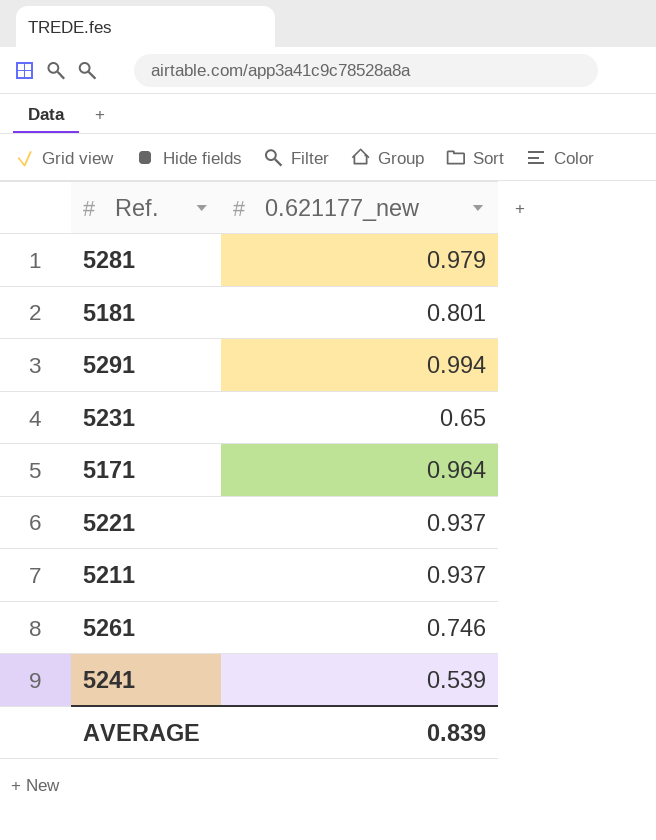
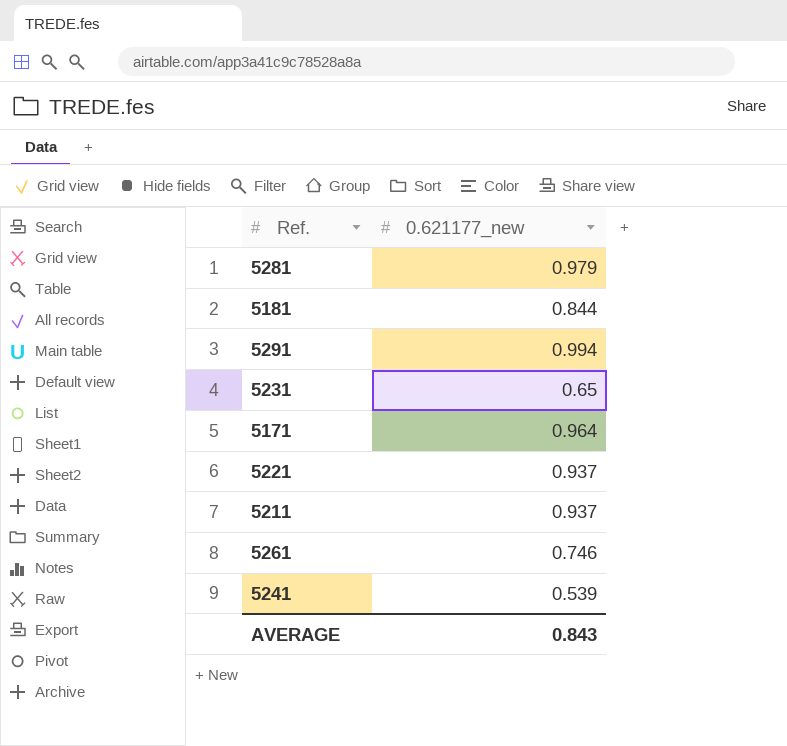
5181 | 0.621177_new: 0.801 -> 0.844
AVERAGE | 0.621177_new: 0.839 -> 0.843

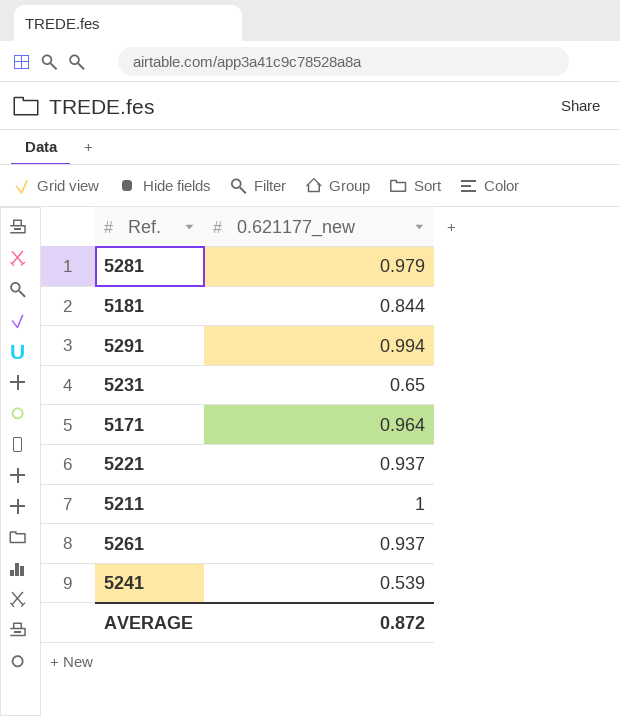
5211 | 0.621177_new: 0.937 -> 1
5261 | 0.621177_new: 0.746 -> 0.937
AVERAGE | 0.621177_new: 0.843 -> 0.872

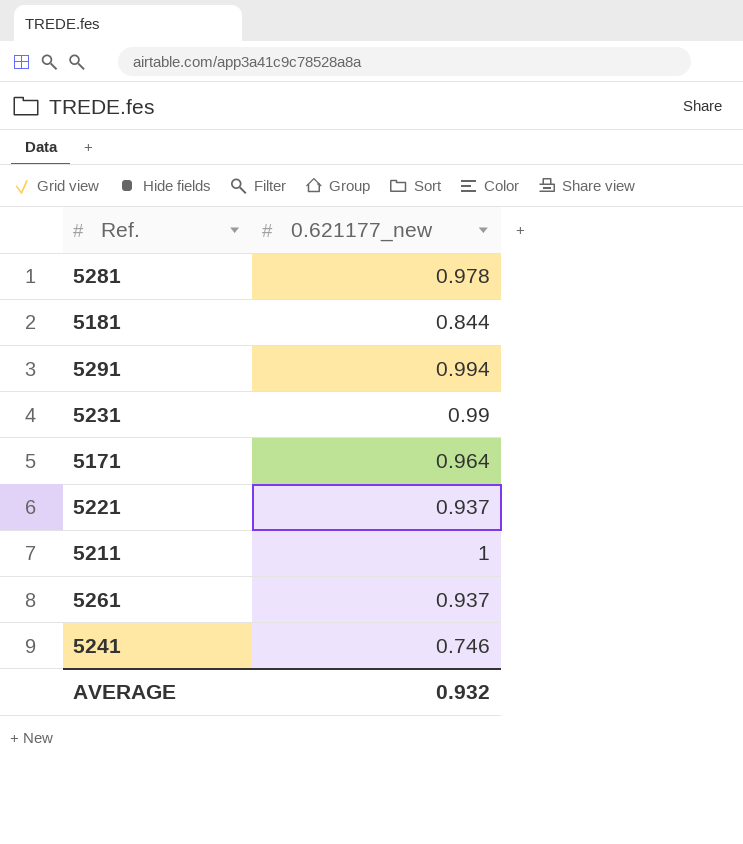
5281 | 0.621177_new: 0.979 -> 0.978
5231 | 0.621177_new: 0.65 -> 0.99
5241 | 0.621177_new: 0.539 -> 0.746
AVERAGE | 0.621177_new: 0.872 -> 0.932

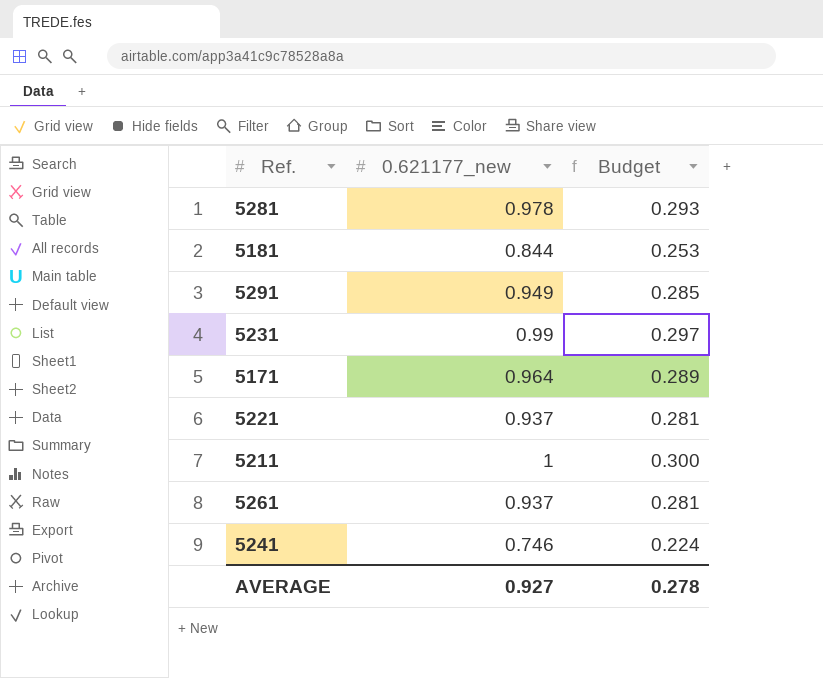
column Budget | formula: none -> [0.621177_new] * 0.3
5291 | 0.621177_new: 0.994 -> 0.949
AVERAGE | 0.621177_new: 0.932 -> 0.927

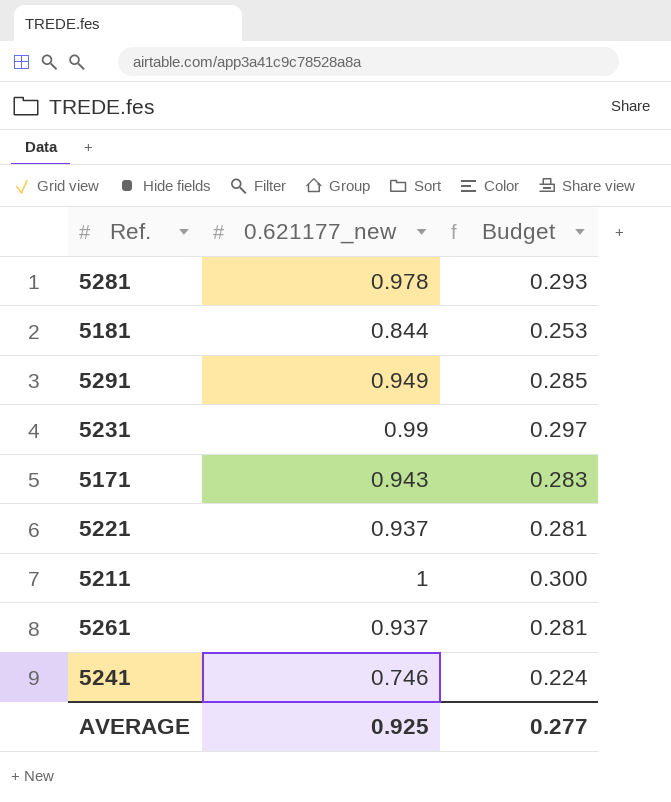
5171 | 0.621177_new: 0.964 -> 0.943
5171 | Budget: 0.289 -> 0.283
AVERAGE | 0.621177_new: 0.927 -> 0.925
AVERAGE | Budget: 0.278 -> 0.277

